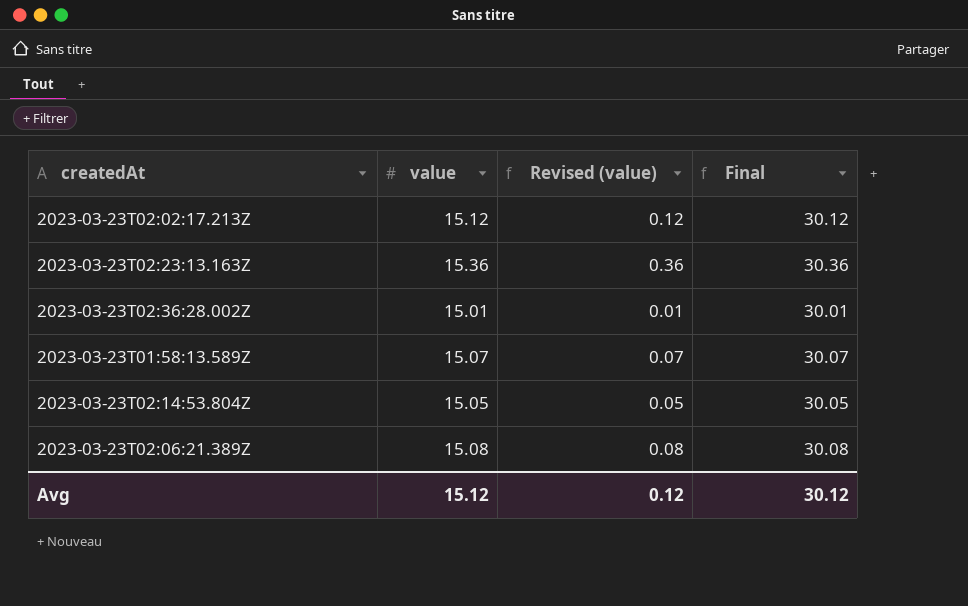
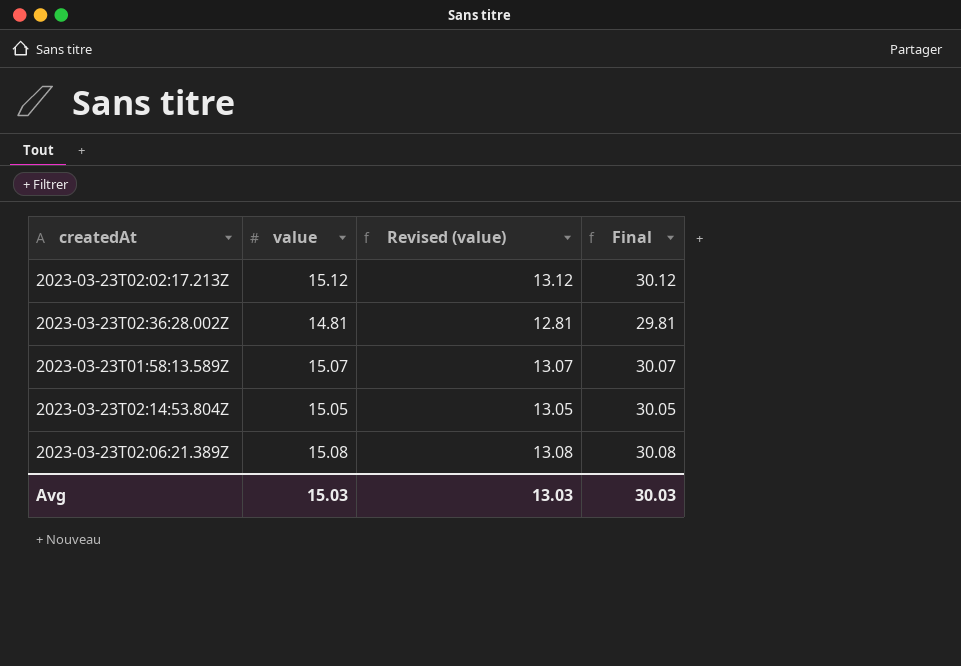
column Revised (value) | formula: [value] - 15 -> [value] - 2
row 2023-03-23T02:23:13.163Z: 15.36 | 0.36 | 30.36 -> none
2023-03-23T02:36:28.002Z | value: 15.01 -> 14.81
2023-03-23T02:36:28.002Z | Final: 30.01 -> 29.81
Avg | value: 15.12 -> 15.03
Avg | Revised (value): 0.12 -> 13.03
Avg | Final: 30.12 -> 30.03

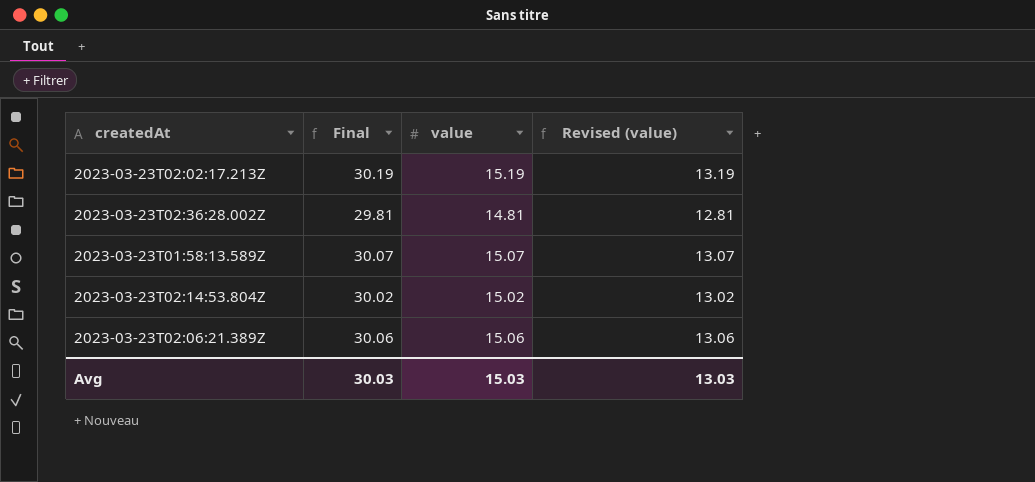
column Final | position: 4 -> 2
2023-03-23T02:02:17.213Z | Final: 30.12 -> 30.19
2023-03-23T02:02:17.213Z | value: 15.12 -> 15.19
2023-03-23T02:02:17.213Z | Revised (value): 13.12 -> 13.19
2023-03-23T02:14:53.804Z | Final: 30.05 -> 30.02
2023-03-23T02:14:53.804Z | value: 15.05 -> 15.02
2023-03-23T02:14:53.804Z | Revised (value): 13.05 -> 13.02
2023-03-23T02:06:21.389Z | Final: 30.08 -> 30.06
2023-03-23T02:06:21.389Z | value: 15.08 -> 15.06
2023-03-23T02:06:21.389Z | Revised (value): 13.08 -> 13.06

